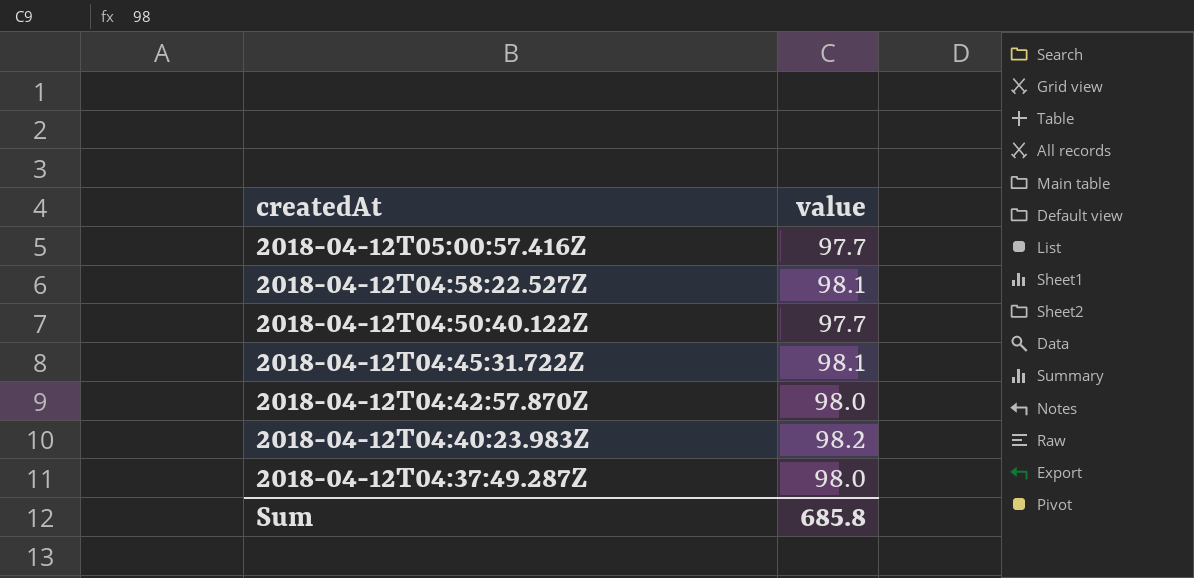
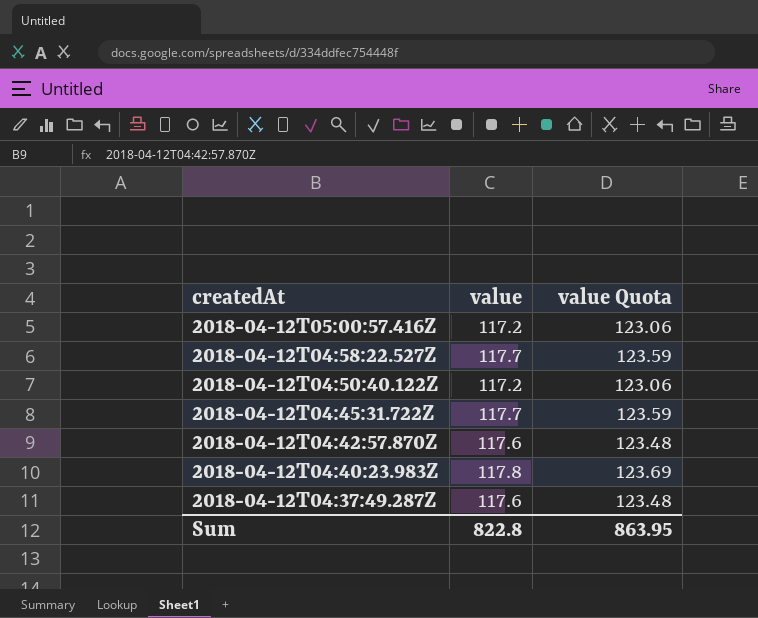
column value Quota | formula: none -> [value] * 1.05
2018-04-12T05:00:57.416Z | value: 97.7 -> 117.2
2018-04-12T04:58:22.527Z | value: 98.1 -> 117.7
2018-04-12T04:50:40.122Z | value: 97.7 -> 117.2
2018-04-12T04:45:31.722Z | value: 98.1 -> 117.7
2018-04-12T04:42:57.870Z | value: 98.0 -> 117.6
2018-04-12T04:40:23.983Z | value: 98.2 -> 117.8
2018-04-12T04:37:49.287Z | value: 98.0 -> 117.6
Sum | value: 685.8 -> 822.8

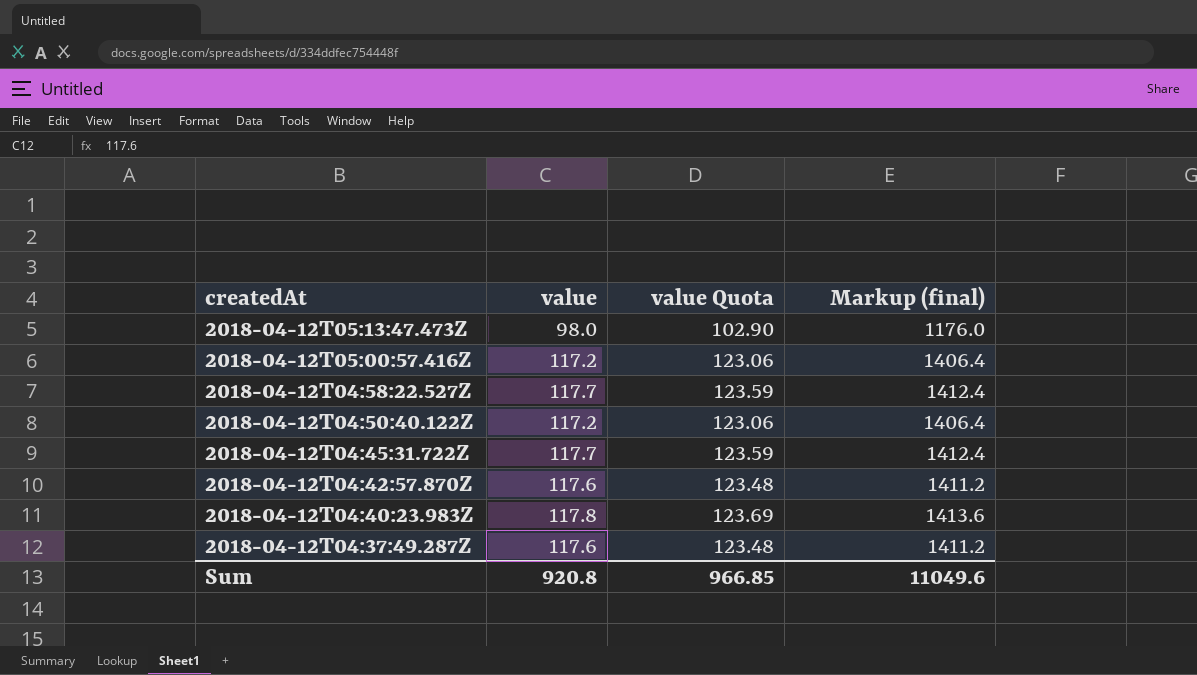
column Markup (final) | formula: none -> [value] * 12
row 2018-04-12T05:13:47.473Z: none -> 98.0 | 102.90 | 1176.0
Sum | value: 822.8 -> 920.8
Sum | value Quota: 863.95 -> 966.85

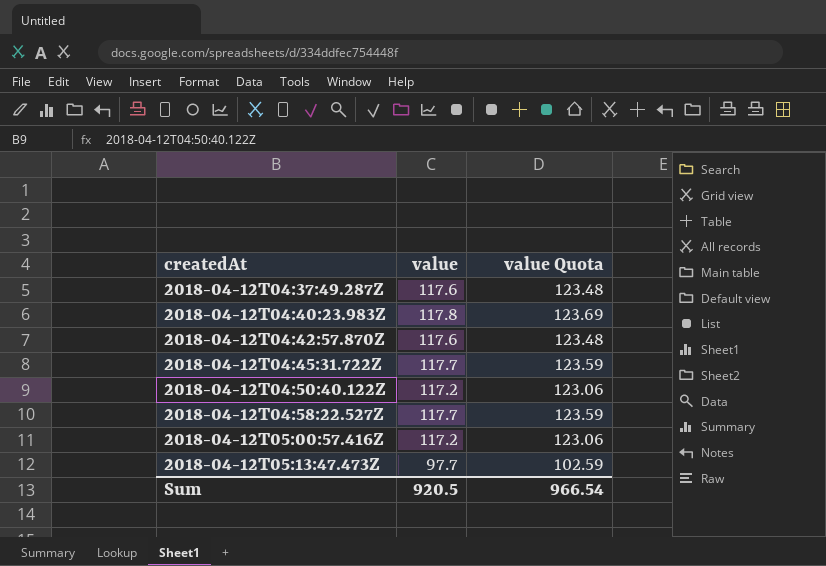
row order: createdAt descending -> createdAt ascending
column Markup (final) | formula: [value] * 12 -> none
2018-04-12T05:13:47.473Z | value: 98.0 -> 97.7
2018-04-12T05:13:47.473Z | value Quota: 102.90 -> 102.59
Sum | value: 920.8 -> 920.5
Sum | value Quota: 966.85 -> 966.54

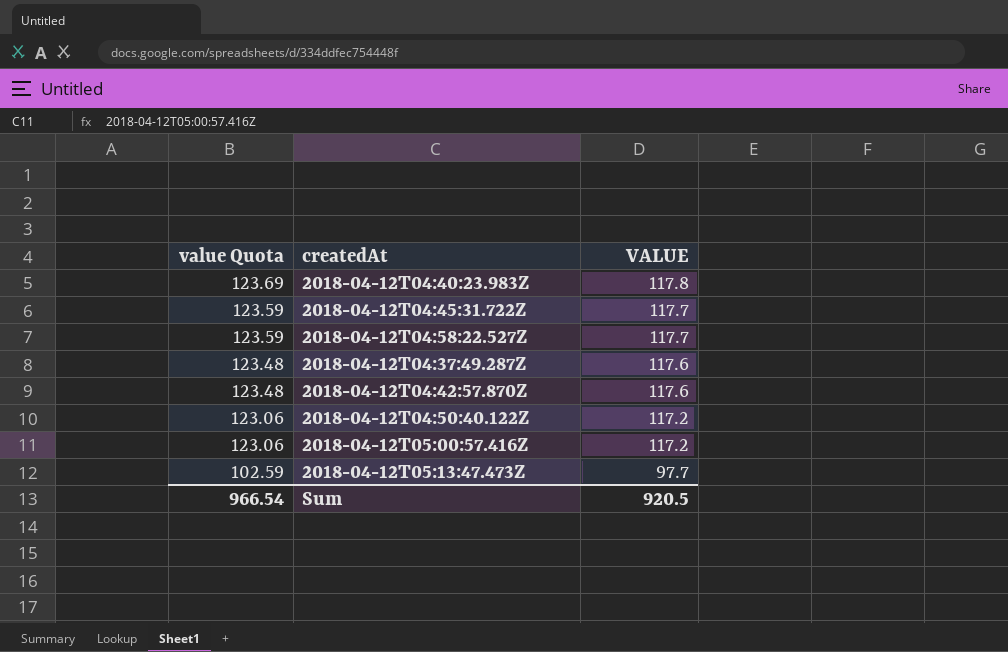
row order: createdAt ascending -> value Quota descending
column value Quota | position: 3 -> 1
column name: value -> VALUE

